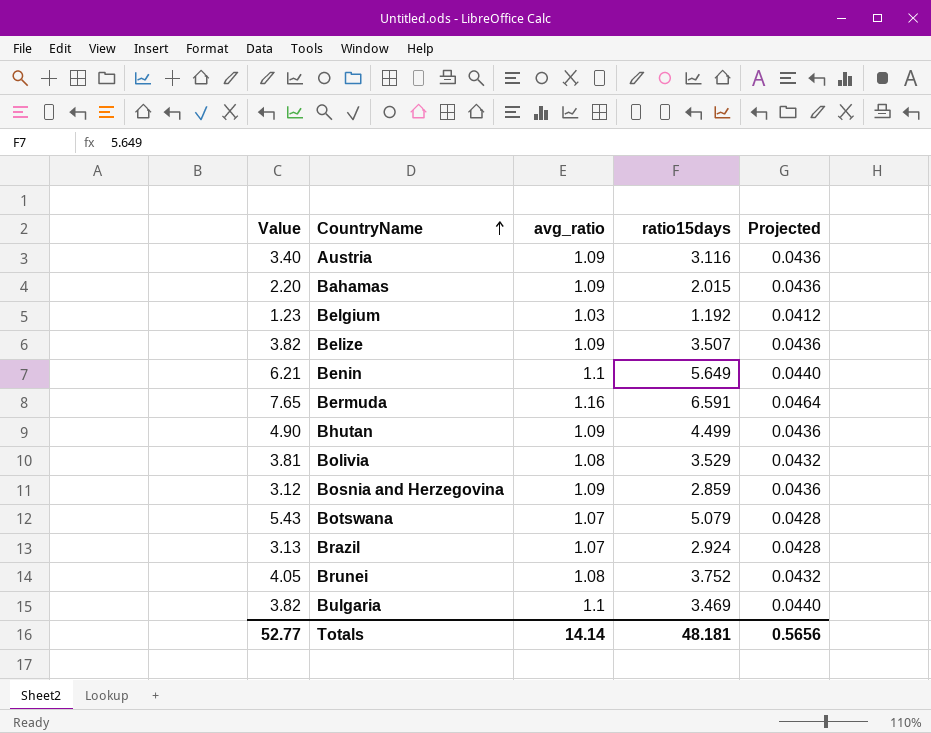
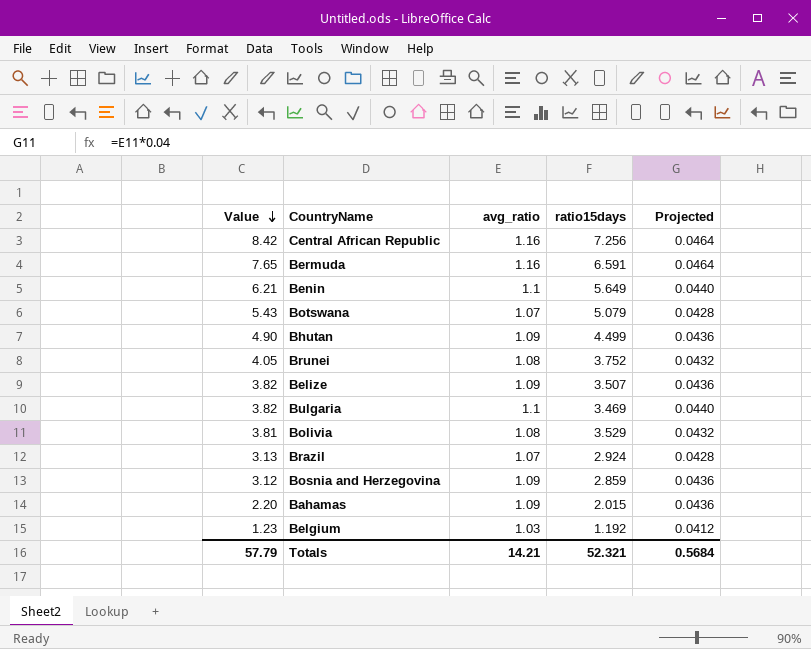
row order: CountryName ascending -> Value descending
row Austria: 3.40 | 1.09 | 3.116 | 0.0436 -> none
row Central African Republic: none -> 8.42 | 1.16 | 7.256 | 0.0464
Totals | Value: 52.77 -> 57.79
Totals | avg_ratio: 14.14 -> 14.21
Totals | ratio15days: 48.181 -> 52.321
Totals | Projected: 0.5656 -> 0.5684

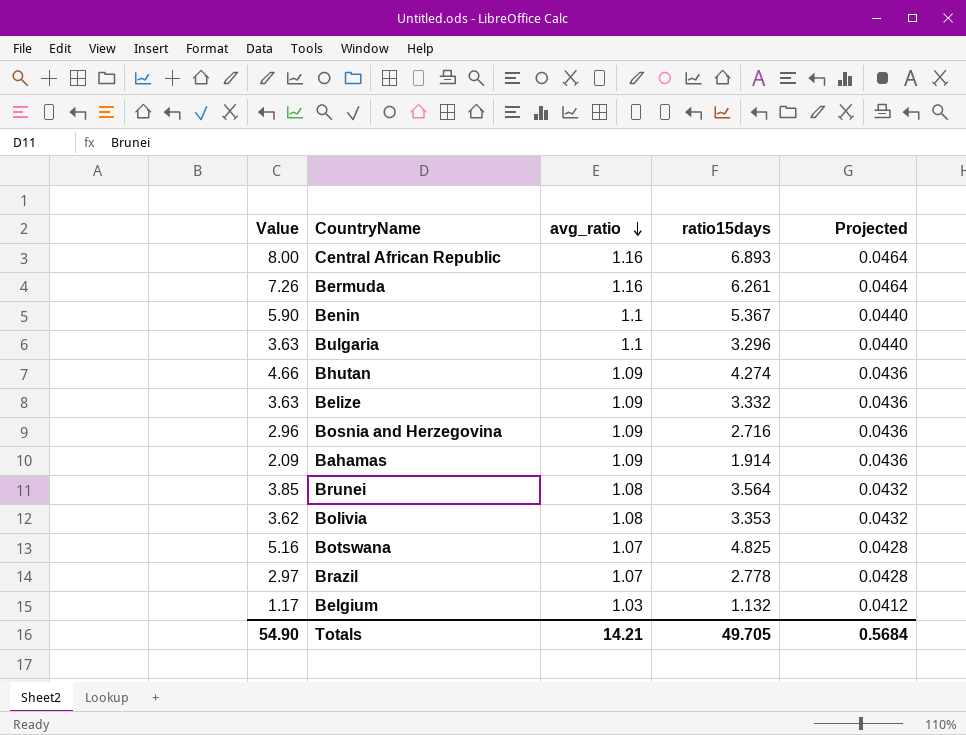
row order: Value descending -> avg_ratio descending
Central African Republic | Value: 8.42 -> 8.00
Central African Republic | ratio15days: 7.256 -> 6.893
Bermuda | Value: 7.65 -> 7.26
Bermuda | ratio15days: 6.591 -> 6.261
Benin | Value: 6.21 -> 5.90
Benin | ratio15days: 5.649 -> 5.367
Bulgaria | Value: 3.82 -> 3.63
Bulgaria | ratio15days: 3.469 -> 3.296
Bhutan | Value: 4.90 -> 4.66
Bhutan | ratio15days: 4.499 -> 4.274
Belize | Value: 3.82 -> 3.63
Belize | ratio15days: 3.507 -> 3.332
Bosnia and Herzegovina | Value: 3.12 -> 2.96
Bosnia and Herzegovina | ratio15days: 2.859 -> 2.716
Bahamas | Value: 2.20 -> 2.09
Bahamas | ratio15days: 2.015 -> 1.914
Brunei | Value: 4.05 -> 3.85
Brunei | ratio15days: 3.752 -> 3.564
Bolivia | Value: 3.81 -> 3.62
Bolivia | ratio15days: 3.529 -> 3.353
Botswana | Value: 5.43 -> 5.16
Botswana | ratio15days: 5.079 -> 4.825
Brazil | Value: 3.13 -> 2.97
Brazil | ratio15days: 2.924 -> 2.778
Belgium | Value: 1.23 -> 1.17
Belgium | ratio15days: 1.192 -> 1.132
Totals | Value: 57.79 -> 54.90
Totals | ratio15days: 52.321 -> 49.705

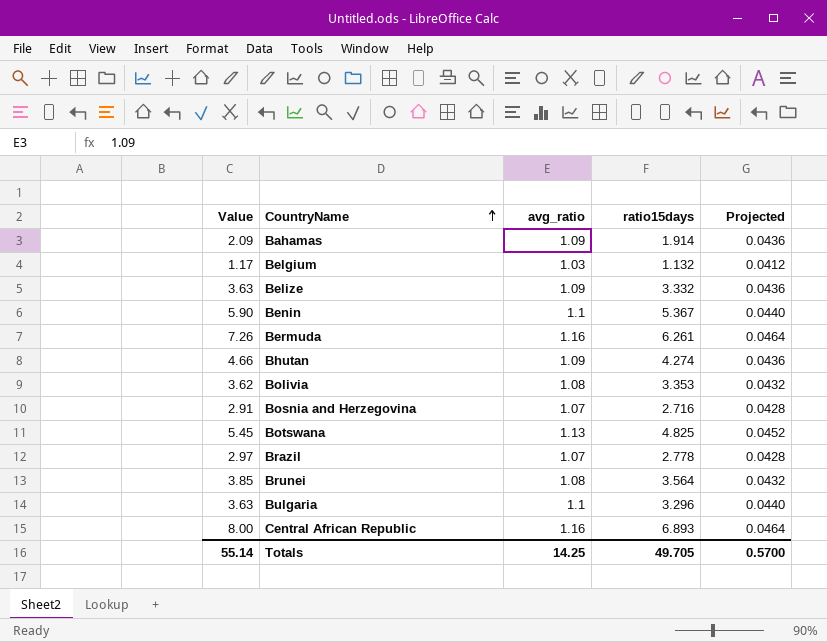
row order: avg_ratio descending -> CountryName ascending
Bosnia and Herzegovina | Value: 2.96 -> 2.91
Bosnia and Herzegovina | avg_ratio: 1.09 -> 1.07
Bosnia and Herzegovina | Projected: 0.0436 -> 0.0428
Botswana | Value: 5.16 -> 5.45
Botswana | avg_ratio: 1.07 -> 1.13
Botswana | Projected: 0.0428 -> 0.0452
Totals | Value: 54.90 -> 55.14
Totals | avg_ratio: 14.21 -> 14.25
Totals | Projected: 0.5684 -> 0.5700

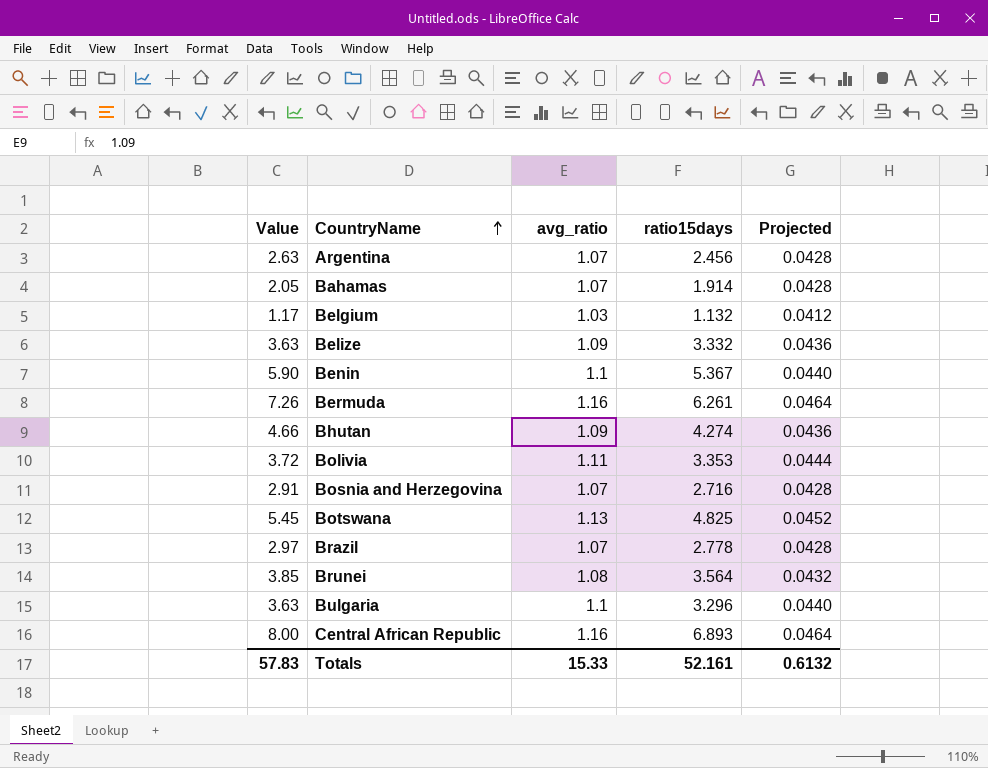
row Argentina: none -> 2.63 | 1.07 | 2.456 | 0.0428
Bahamas | Value: 2.09 -> 2.05
Bahamas | avg_ratio: 1.09 -> 1.07
Bahamas | Projected: 0.0436 -> 0.0428
Bolivia | Value: 3.62 -> 3.72
Bolivia | avg_ratio: 1.08 -> 1.11
Bolivia | Projected: 0.0432 -> 0.0444
Totals | Value: 55.14 -> 57.83
Totals | avg_ratio: 14.25 -> 15.33
Totals | ratio15days: 49.705 -> 52.161
Totals | Projected: 0.5700 -> 0.6132

